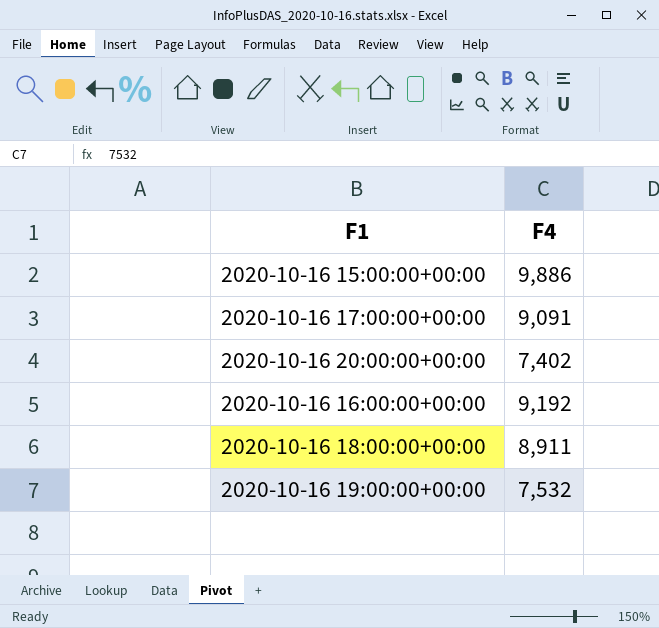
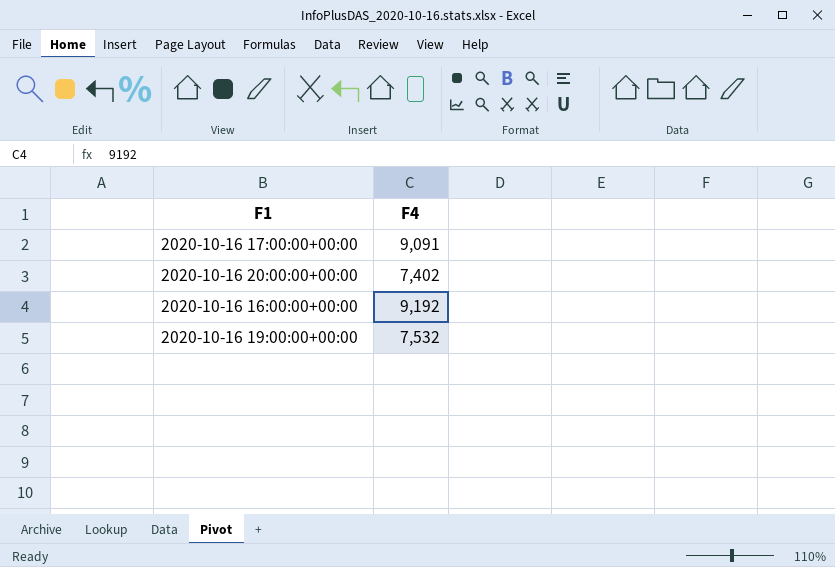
row 2020-10-16 15:00:00+00:00: 9,886 -> none
row 2020-10-16 18:00:00+00:00: 8,911 -> none

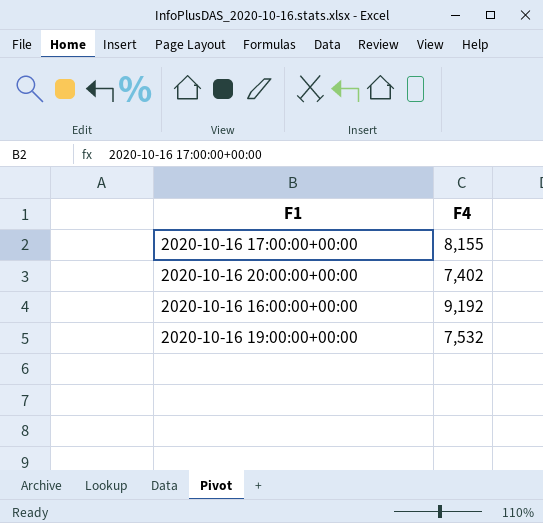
2020-10-16 17:00:00+00:00 | F4: 9,091 -> 8,155

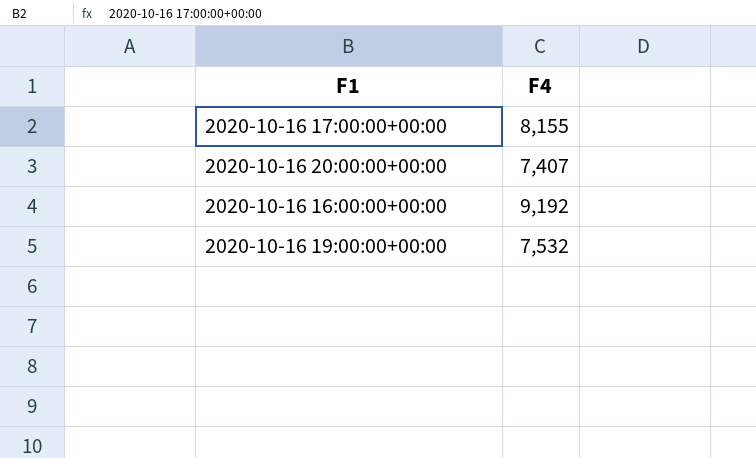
2020-10-16 20:00:00+00:00 | F4: 7,402 -> 7,407

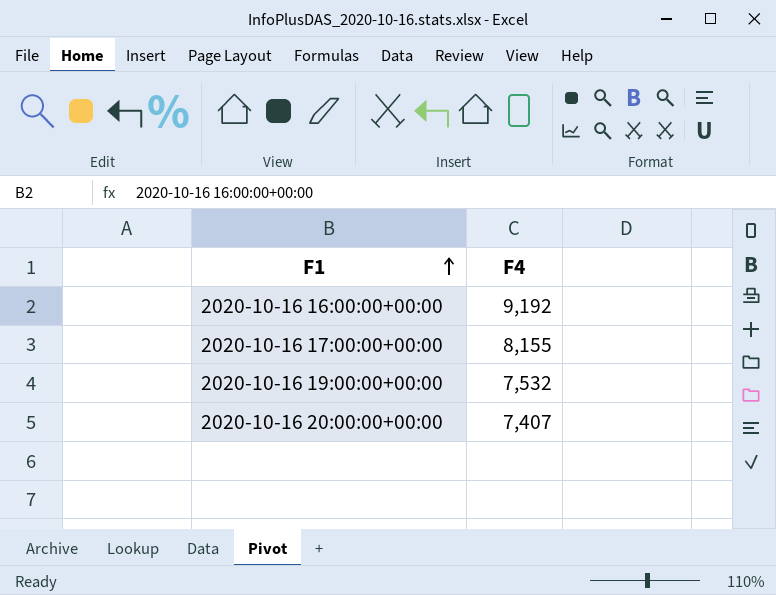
row order: none -> F1 ascending

